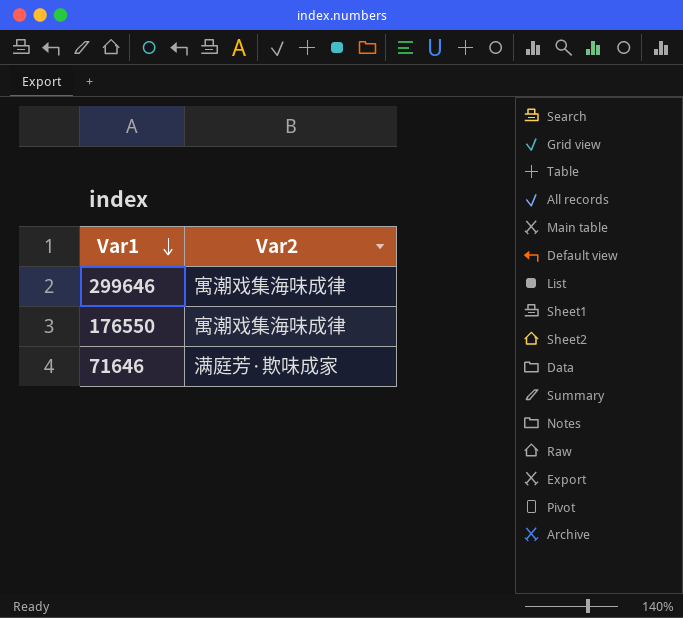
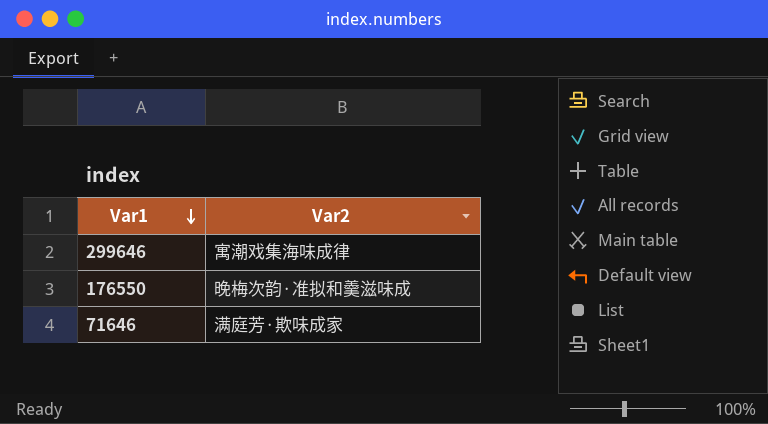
176550 | Var2: 寓潮戏集海味成律 -> 晚梅次韵·准拟和羹滋味成

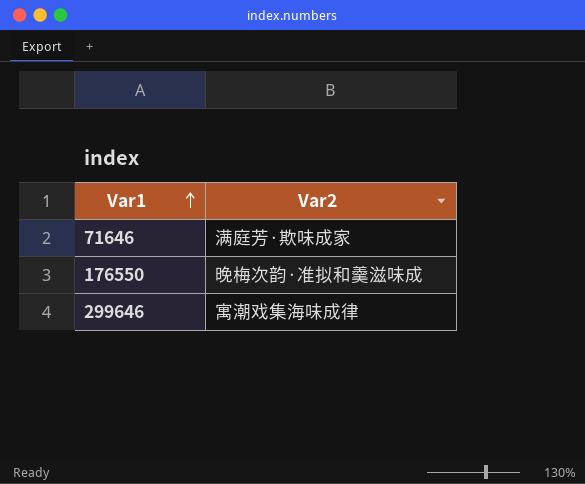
row order: Var1 descending -> Var1 ascending

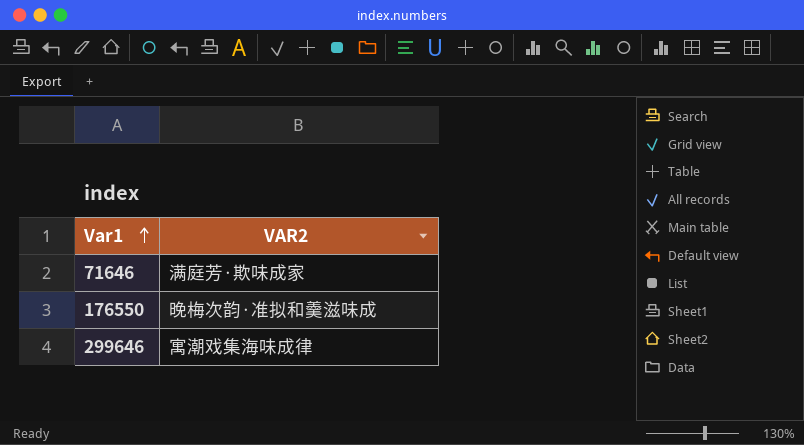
column name: Var2 -> VAR2

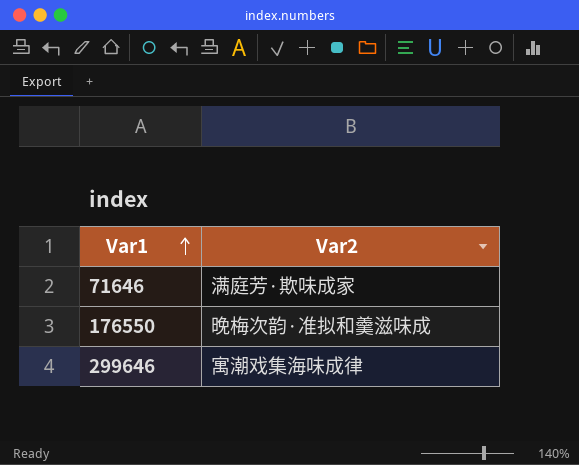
column name: VAR2 -> Var2

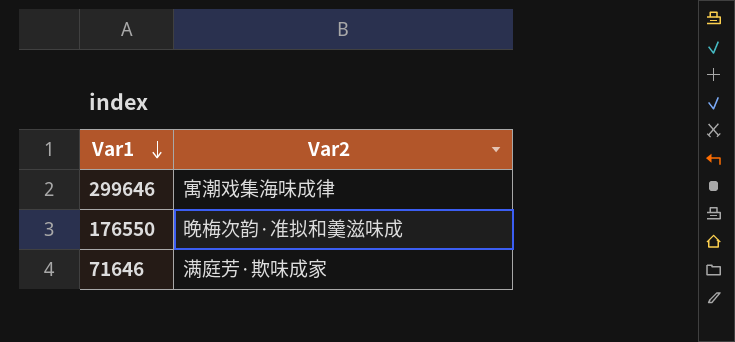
row order: Var1 ascending -> Var1 descending

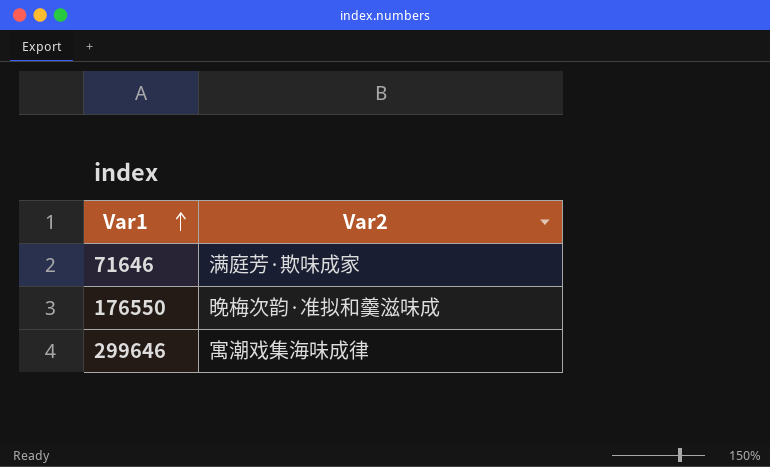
row order: Var1 descending -> Var1 ascending

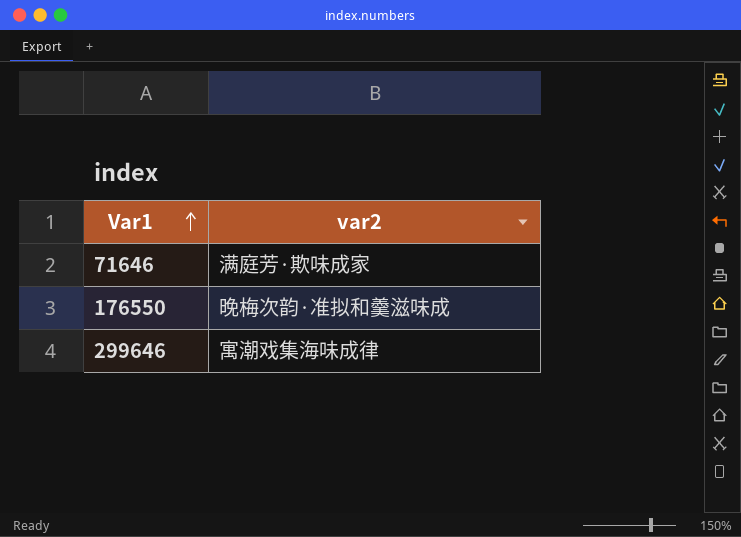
column name: Var2 -> var2

